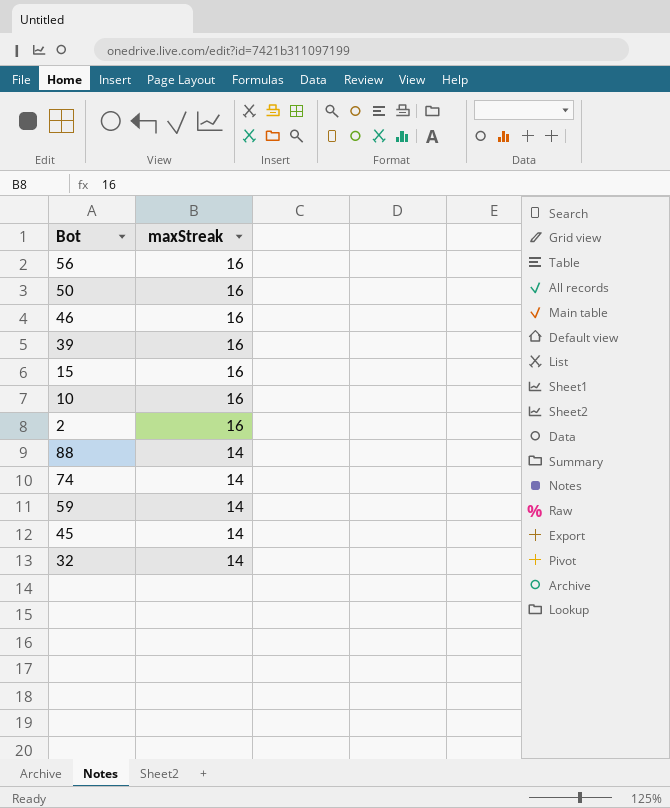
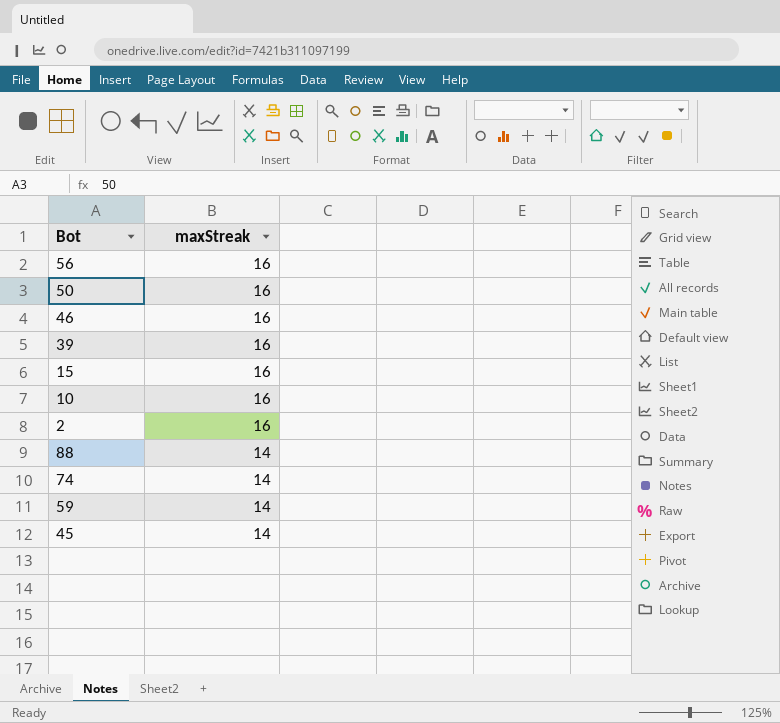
row 32: 14 -> none

